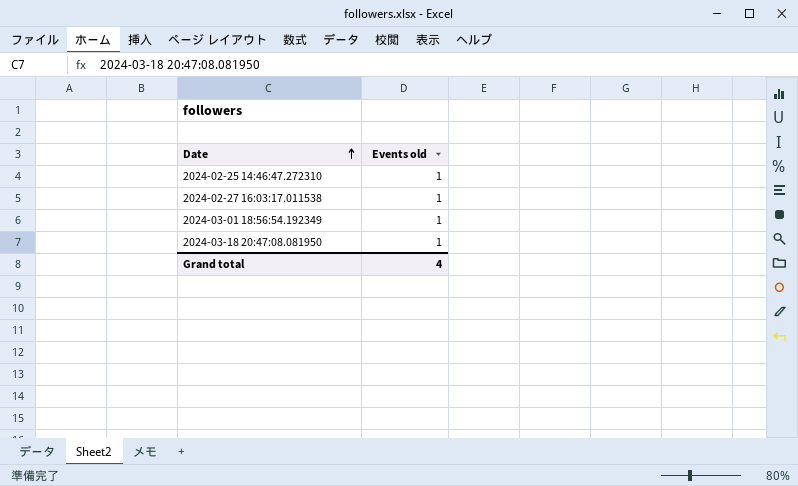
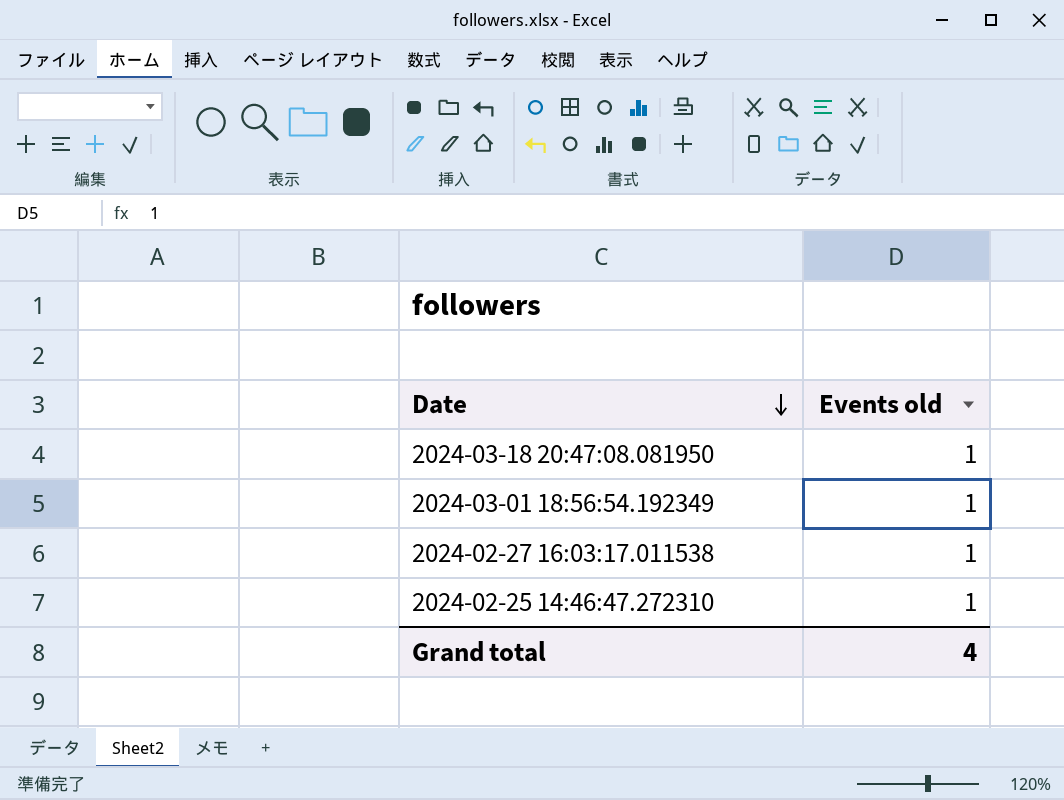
row order: Date ascending -> Date descending

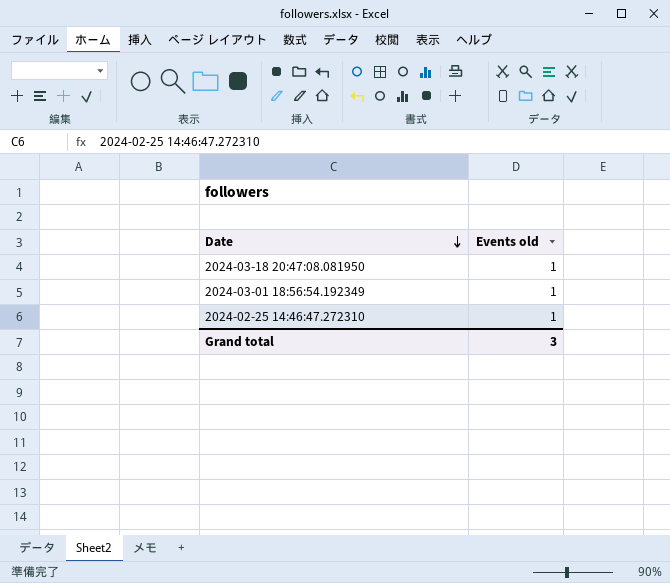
row 2024-02-27 16:03:17.011538: 1 -> none
Grand total | Events old: 4 -> 3

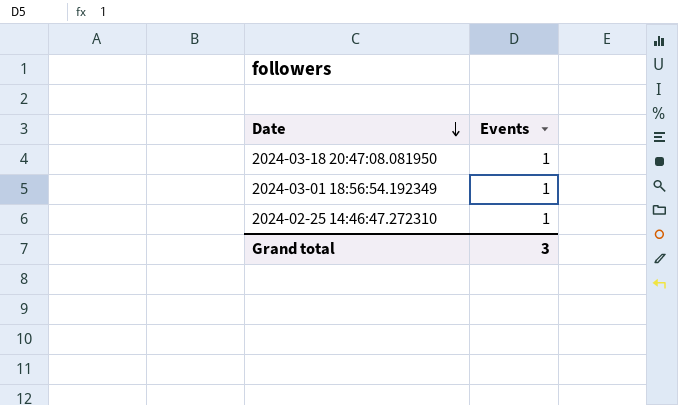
column name: Events old -> Events

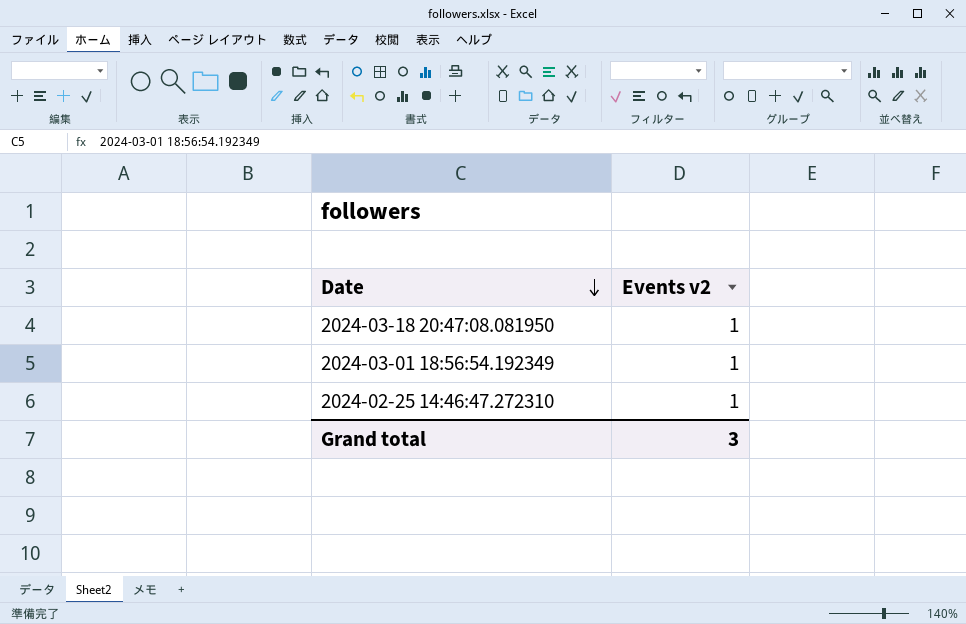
column name: Events -> Events v2

